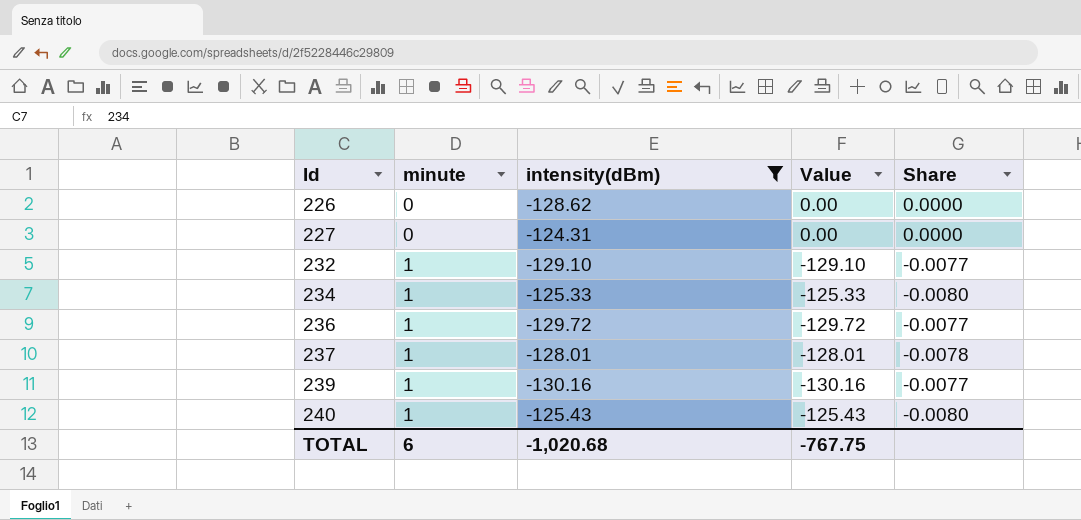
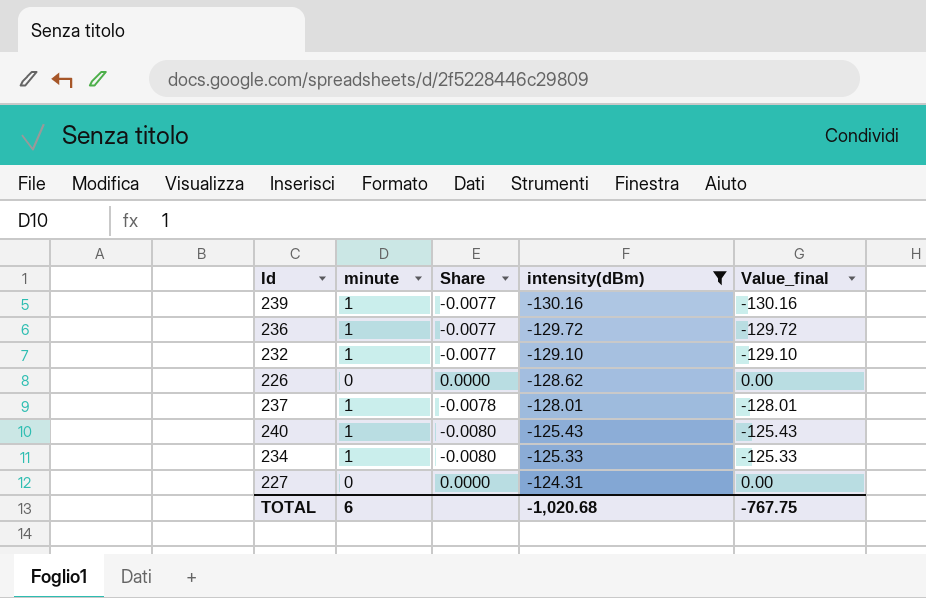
row order: Id ascending -> intensity(dBm) ascending
column Share | position: 5 -> 3
column name: Value -> Value_final

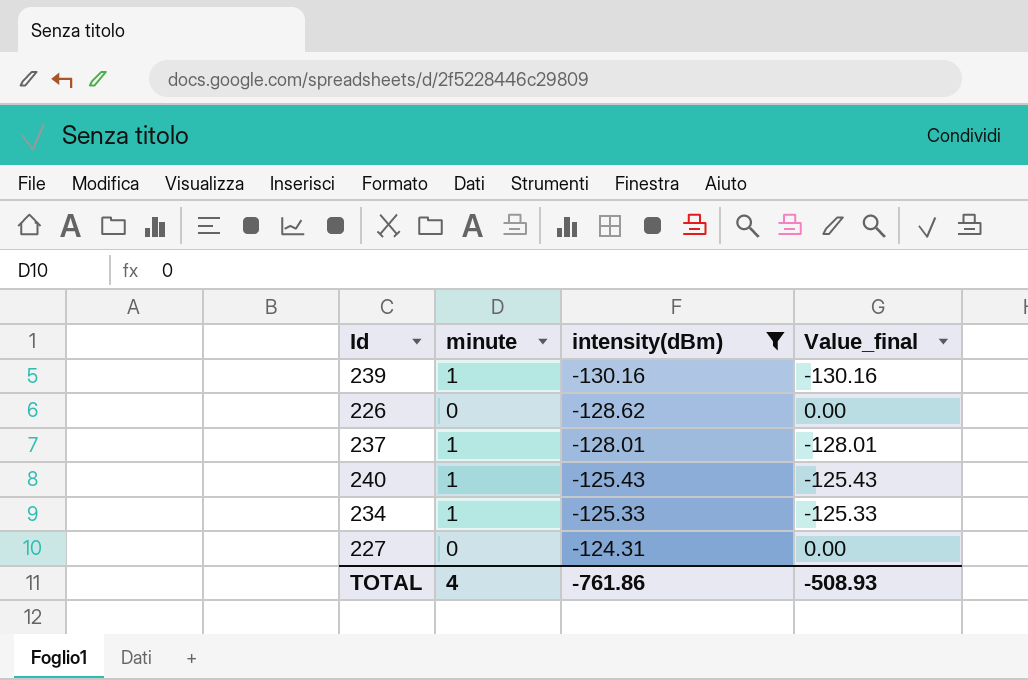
column Share | formula: [minute] / [intensity(dBm)] -> none
row 236: 1 | -0.0077 | -129.72 | -129.72 -> none
row 232: 1 | -0.0077 | -129.10 | -129.10 -> none
TOTAL | minute: 6 -> 4
TOTAL | intensity(dBm): -1,020.68 -> -761.86
TOTAL | Value_final: -767.75 -> -508.93

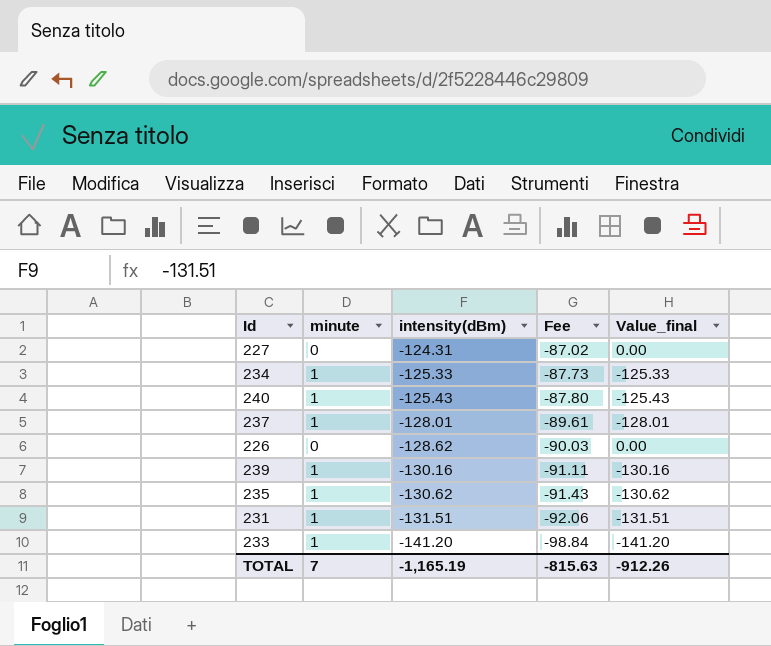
filter: intensity(dBm) >= -130.16 -> none
row order: intensity(dBm) ascending -> intensity(dBm) descending
column Fee | formula: none -> [intensity(dBm)] * 0.7
TOTAL | minute: 4 -> 7
TOTAL | intensity(dBm): -761.86 -> -1,165.19
TOTAL | Value_final: -508.93 -> -912.26

